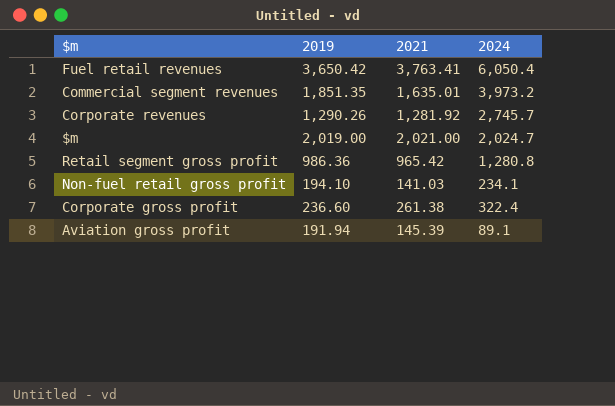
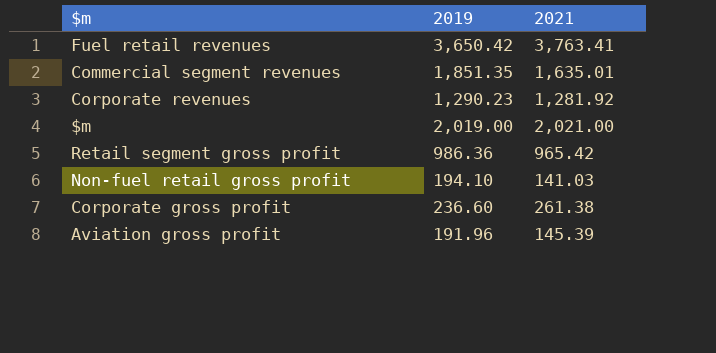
column 2024 | position: 4 -> none
Corporate revenues | 2019: 1,290.26 -> 1,290.23
Aviation gross profit | 2019: 191.94 -> 191.96

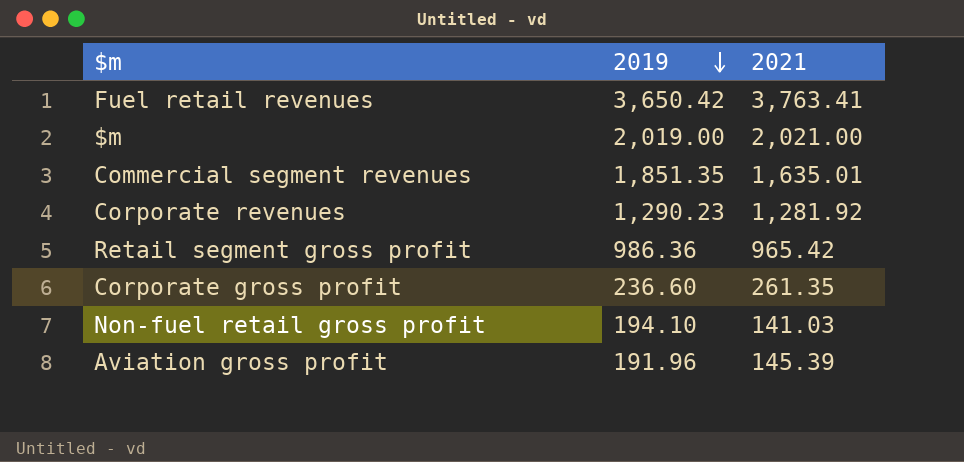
row order: none -> 2019 descending
Corporate gross profit | 2021: 261.38 -> 261.35

